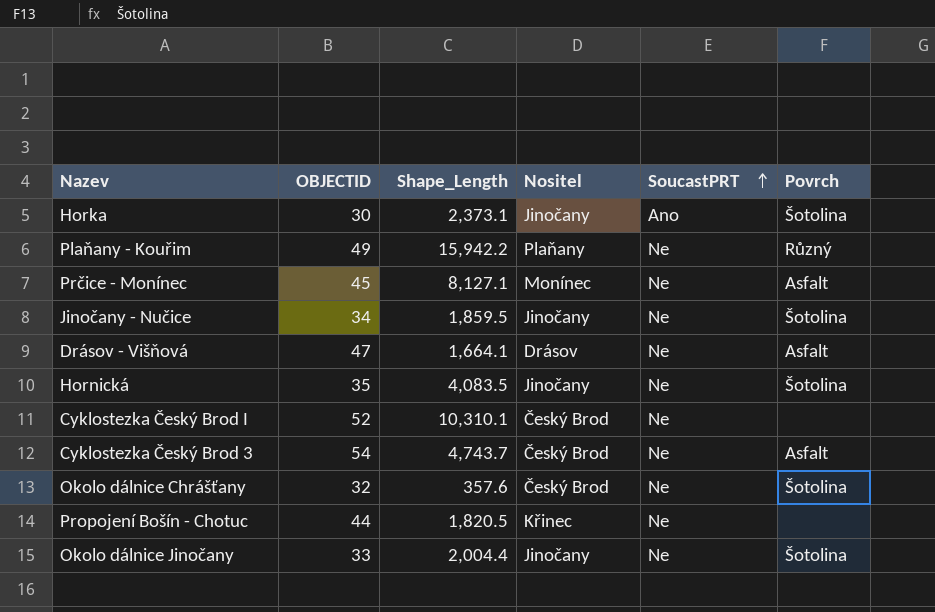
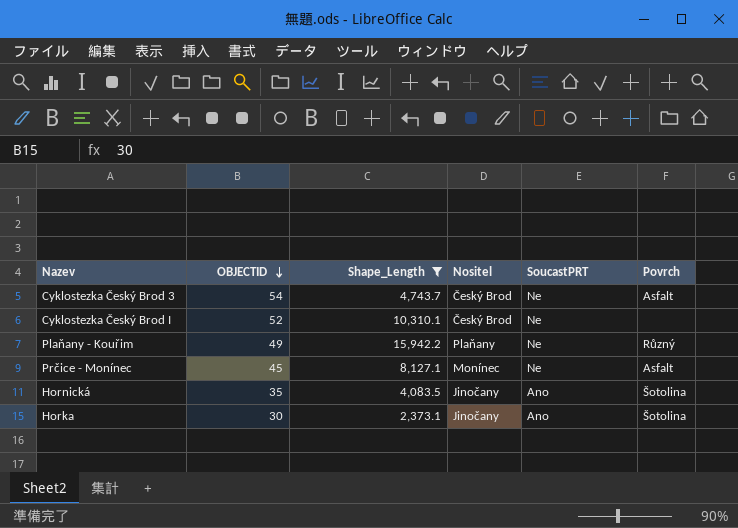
filter: none -> Shape_Length >= 2,373.1
row order: SoucastPRT ascending -> OBJECTID descending
Hornická | SoucastPRT: Ne -> Ano

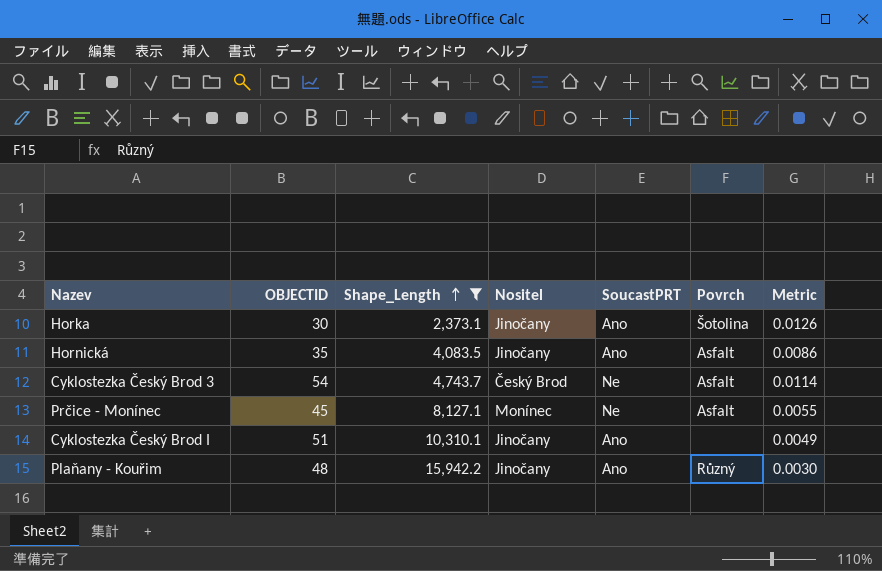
row order: OBJECTID descending -> Shape_Length ascending
column Metric | formula: none -> [OBJECTID] / [Shape_Length]
Hornická | Povrch: Šotolina -> Asfalt
Cyklostezka Český Brod I | OBJECTID: 52 -> 51
Cyklostezka Český Brod I | Nositel: Český Brod -> Jinočany
Cyklostezka Český Brod I | SoucastPRT: Ne -> Ano
Plaňany - Kouřim | OBJECTID: 49 -> 48
Plaňany - Kouřim | Nositel: Plaňany -> Jinočany
Plaňany - Kouřim | SoucastPRT: Ne -> Ano

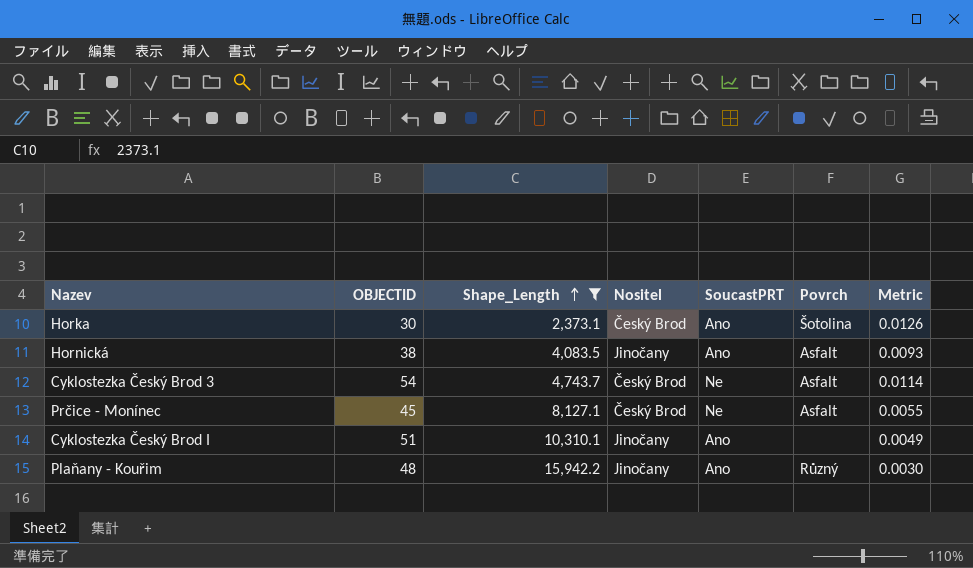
Horka | Nositel: Jinočany -> Český Brod
Hornická | OBJECTID: 35 -> 38
Hornická | Metric: 0.0086 -> 0.0093
Prčice - Monínec | Nositel: Monínec -> Český Brod

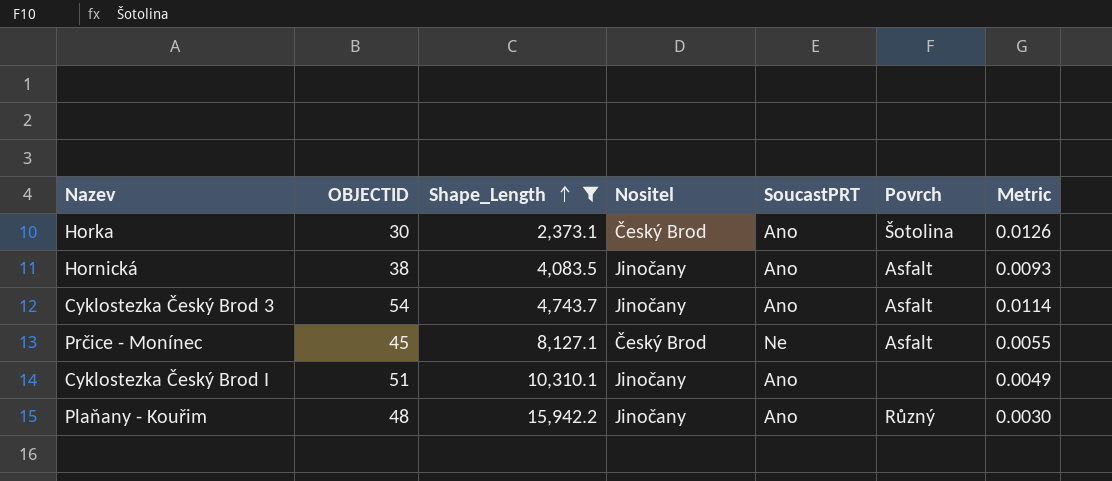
Cyklostezka Český Brod 3 | Nositel: Český Brod -> Jinočany
Cyklostezka Český Brod 3 | SoucastPRT: Ne -> Ano

